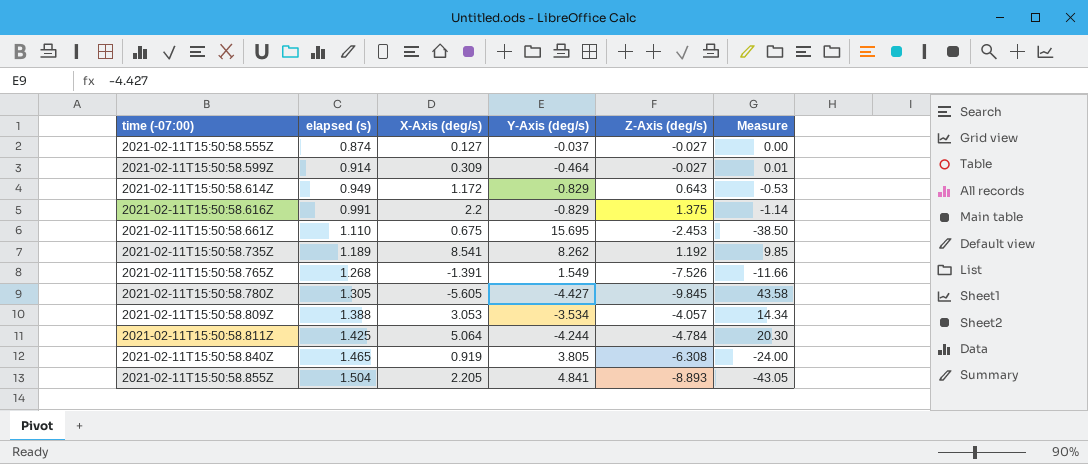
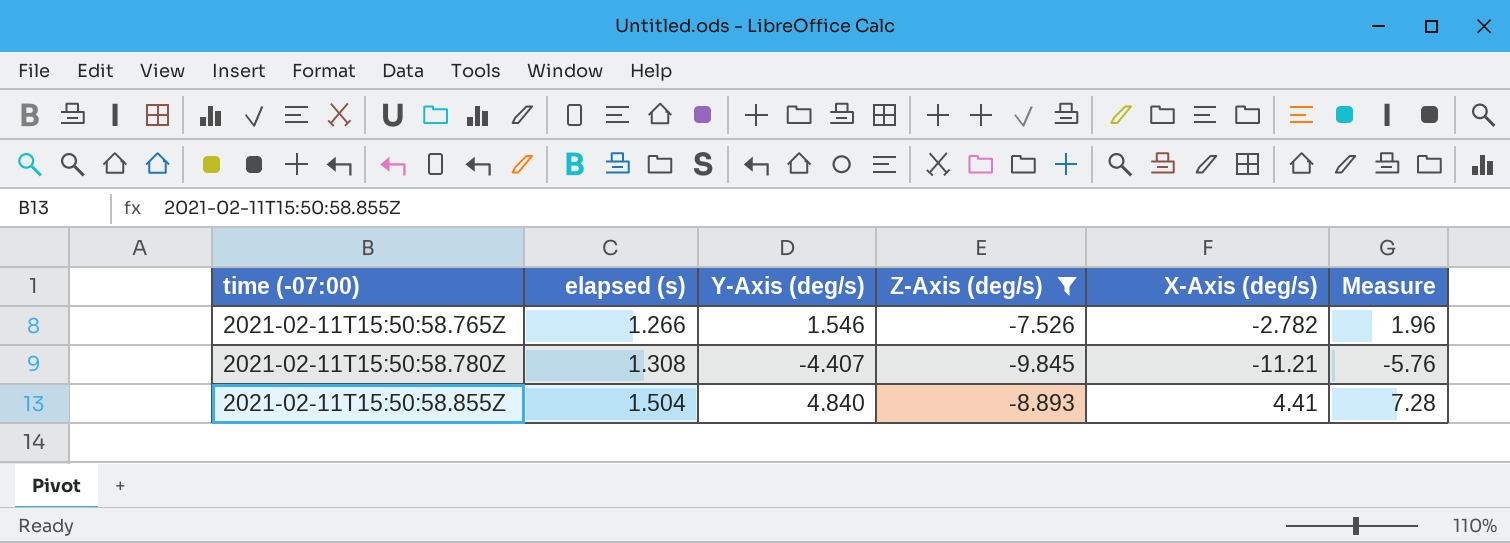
filter: none -> Z-Axis (deg/s) <= -7.526
column X-Axis (deg/s) | position: 3 -> 5
column Measure | formula: [Y-Axis (deg/s)] * [Z-Axis (deg/s)] -> [elapsed (s)] * [Y-Axis (deg/s)]
2021-02-11T15:50:58.765Z | elapsed (s): 1.268 -> 1.266
2021-02-11T15:50:58.765Z | Y-Axis (deg/s): 1.549 -> 1.546
2021-02-11T15:50:58.765Z | X-Axis (deg/s): -1.391 -> -2.782
2021-02-11T15:50:58.780Z | elapsed (s): 1.305 -> 1.308
2021-02-11T15:50:58.780Z | Y-Axis (deg/s): -4.427 -> -4.407
2021-02-11T15:50:58.780Z | X-Axis (deg/s): -5.605 -> -11.21
2021-02-11T15:50:58.855Z | Y-Axis (deg/s): 4.841 -> 4.840
2021-02-11T15:50:58.855Z | X-Axis (deg/s): 2.205 -> 4.41

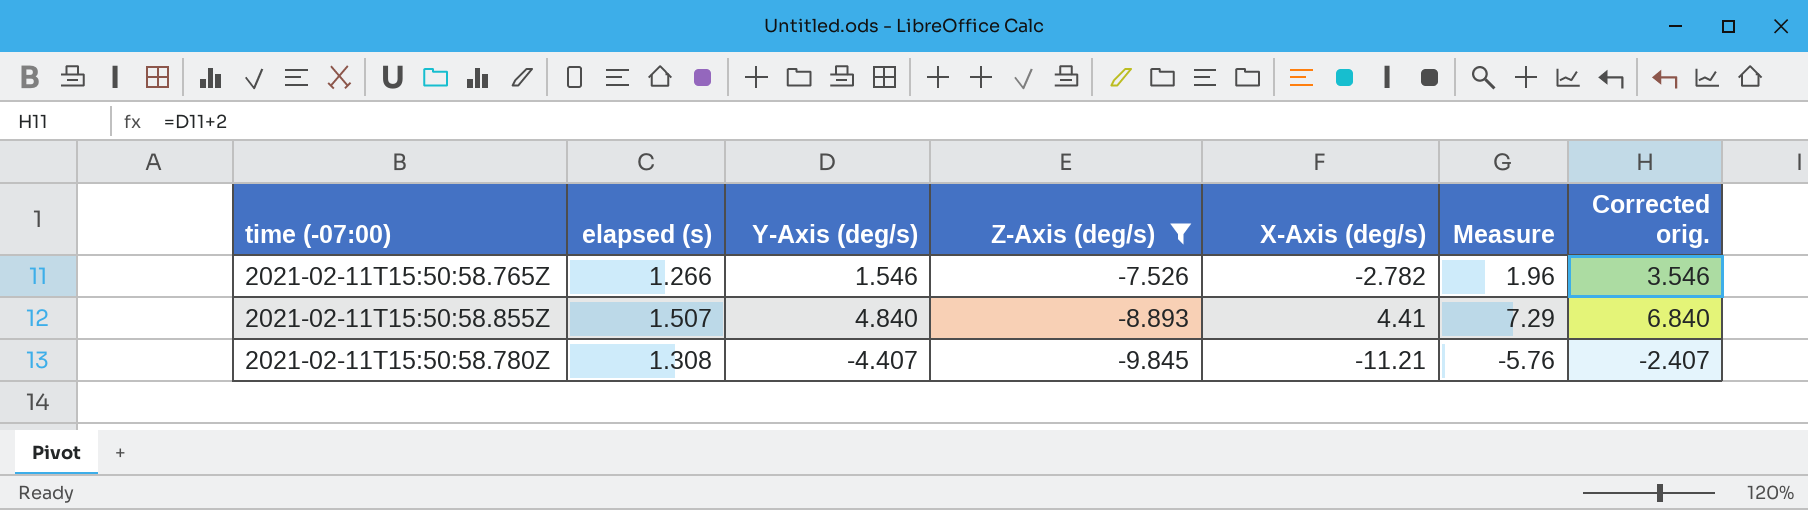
row order: time (-07:00) ascending -> Z-Axis (deg/s) descending
column Corrected orig. | formula: none -> [Y-Axis (deg/s)] + 2
2021-02-11T15:50:58.855Z | elapsed (s): 1.504 -> 1.507
2021-02-11T15:50:58.855Z | Measure: 7.28 -> 7.29

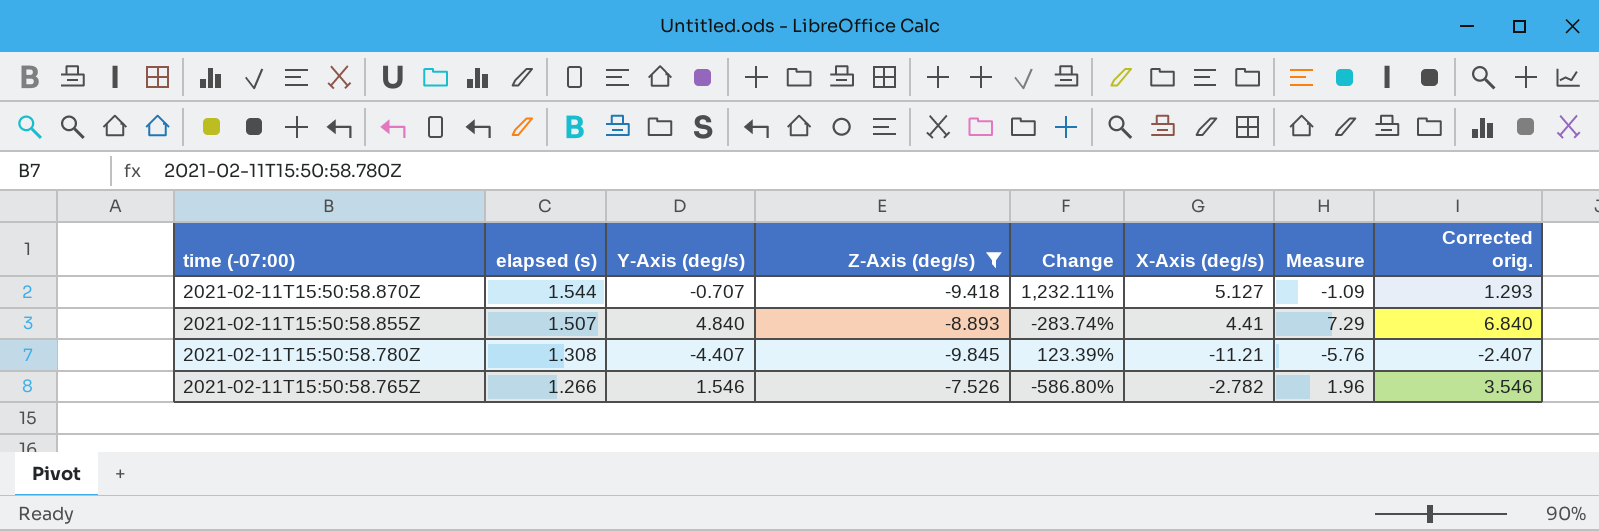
row order: Z-Axis (deg/s) descending -> time (-07:00) descending
column Change | formula: none -> ([Z-Axis (deg/s)] - [Y-Axis (deg/s)]) / [Y-Axis (deg/s)]
row 2021-02-11T15:50:58.870Z: none -> 1.544 | -0.707 | -9.418 | 1,232.11% | 5.127 | -1.09 | 1.293

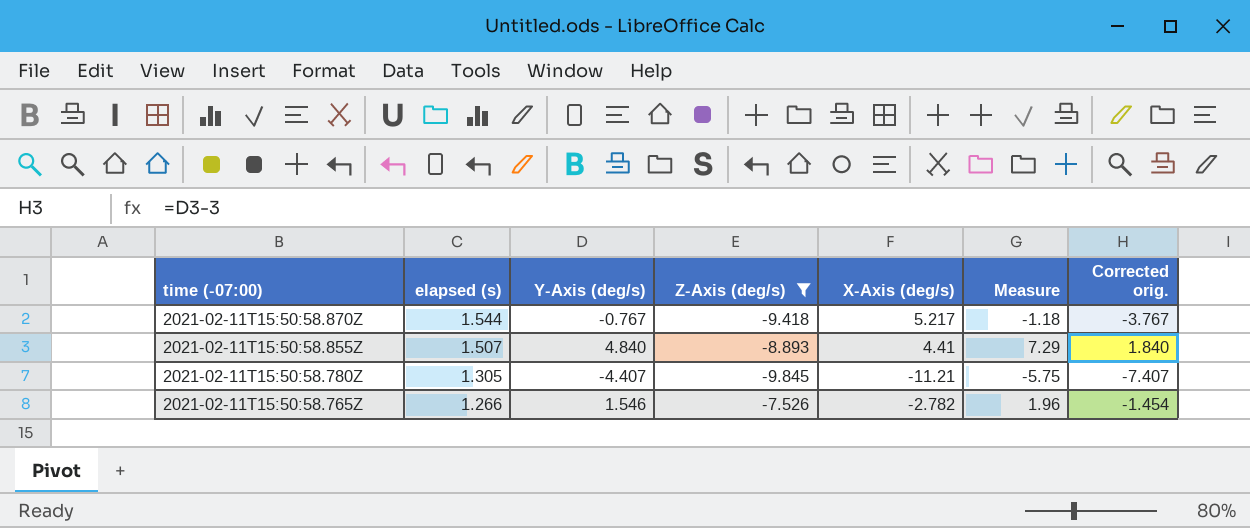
column Change | formula: ([Z-Axis (deg/s)] - [Y-Axis (deg/s)]) / [Y-Axis (deg/s)] -> none
column Corrected orig. | formula: [Y-Axis (deg/s)] + 2 -> [Y-Axis (deg/s)] - 3
2021-02-11T15:50:58.870Z | Y-Axis (deg/s): -0.707 -> -0.767
2021-02-11T15:50:58.870Z | X-Axis (deg/s): 5.127 -> 5.217
2021-02-11T15:50:58.870Z | Measure: -1.09 -> -1.18
2021-02-11T15:50:58.780Z | elapsed (s): 1.308 -> 1.305
2021-02-11T15:50:58.780Z | Measure: -5.76 -> -5.75

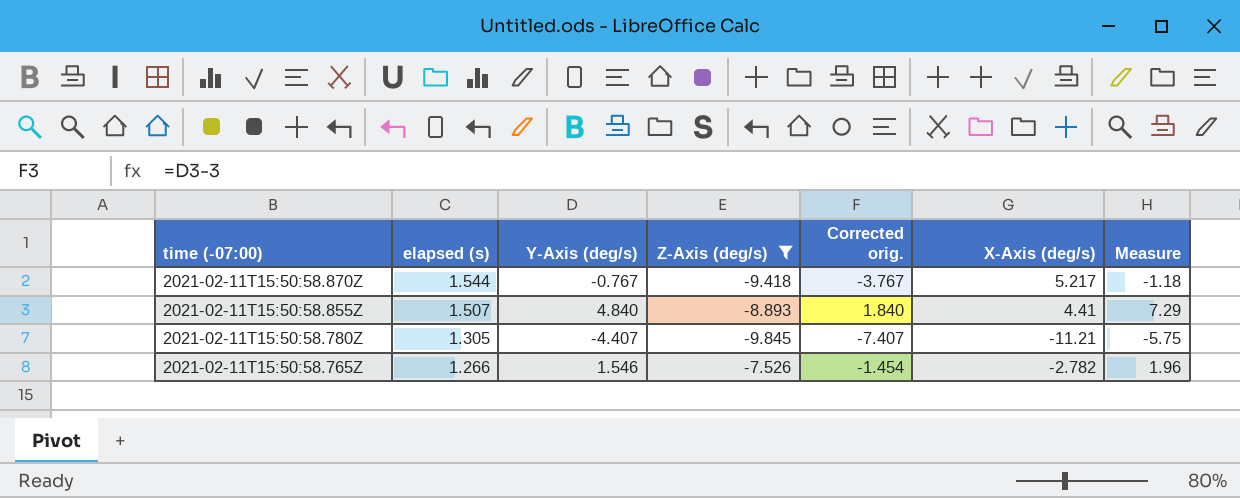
column Corrected orig. | position: 7 -> 5

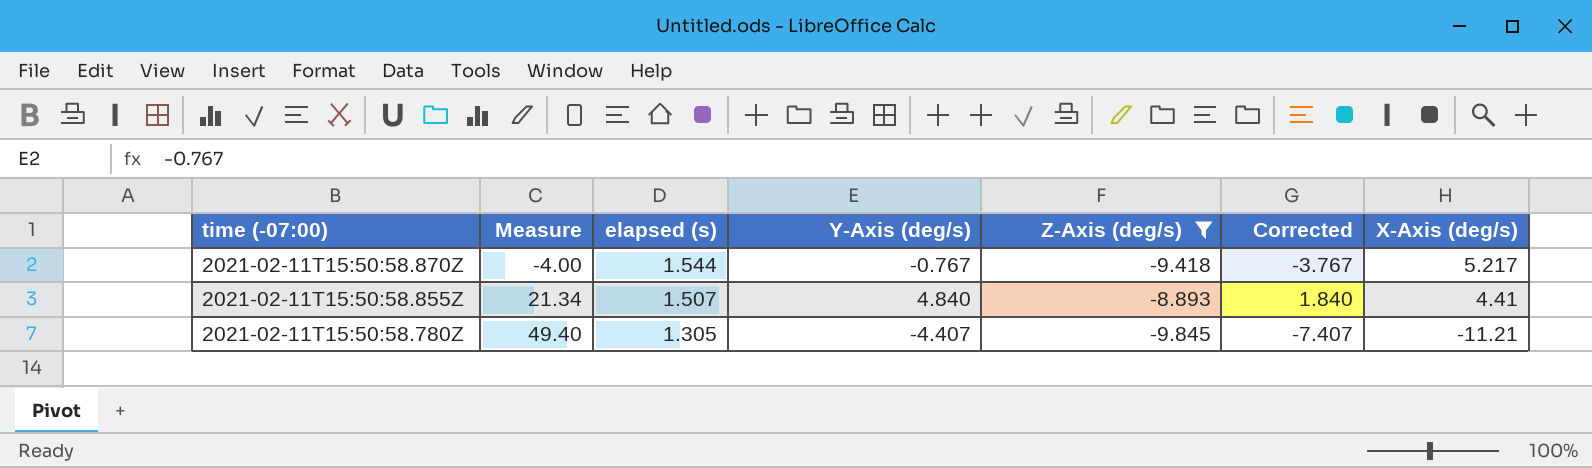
column Measure | formula: [elapsed (s)] * [Y-Axis (deg/s)] -> [Y-Axis (deg/s)] * [X-Axis (deg/s)]
column Measure | position: 7 -> 2
column name: Corrected orig. -> Corrected
row 2021-02-11T15:50:58.765Z: 1.266 | 1.546 | -7.526 | -1.454 | -2.782 | 1.96 -> none

